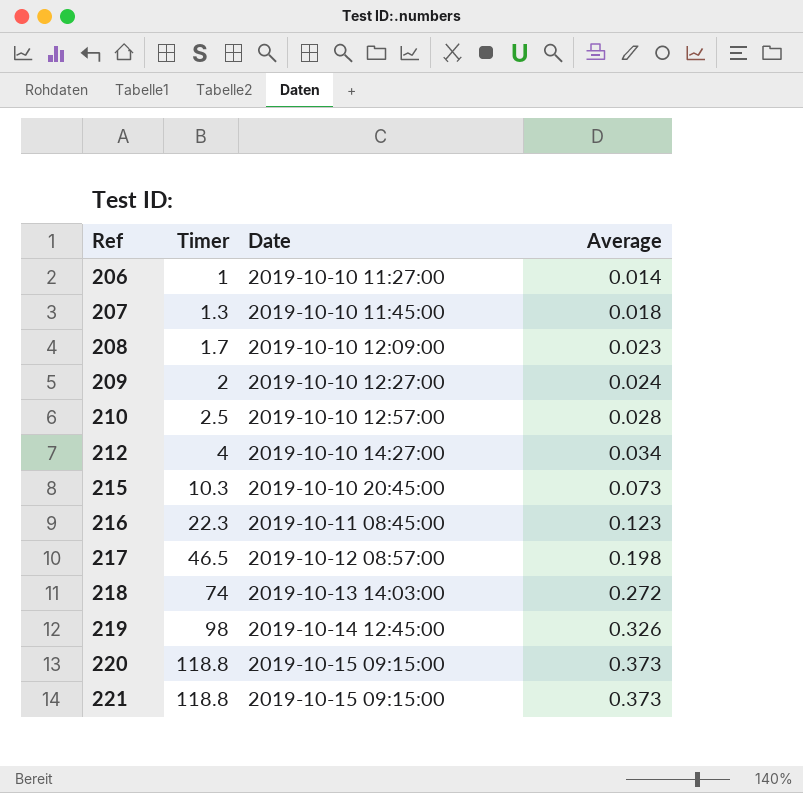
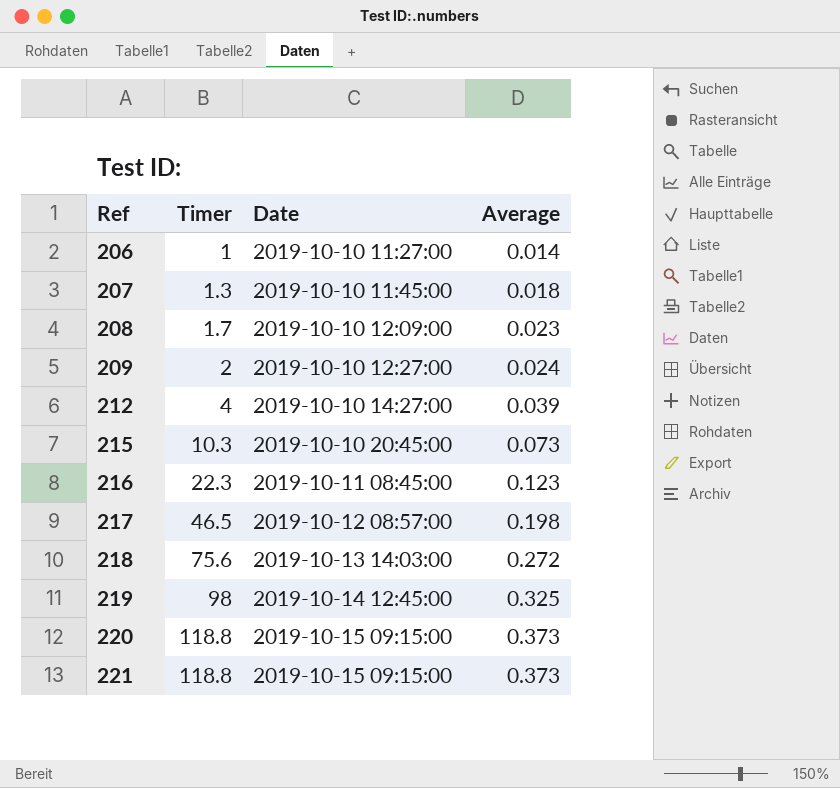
row 210: 2.5 | 2019-10-10 12:57:00 | 0.028 -> none
212 | Average: 0.034 -> 0.039
218 | Timer: 74 -> 75.6
219 | Average: 0.326 -> 0.325

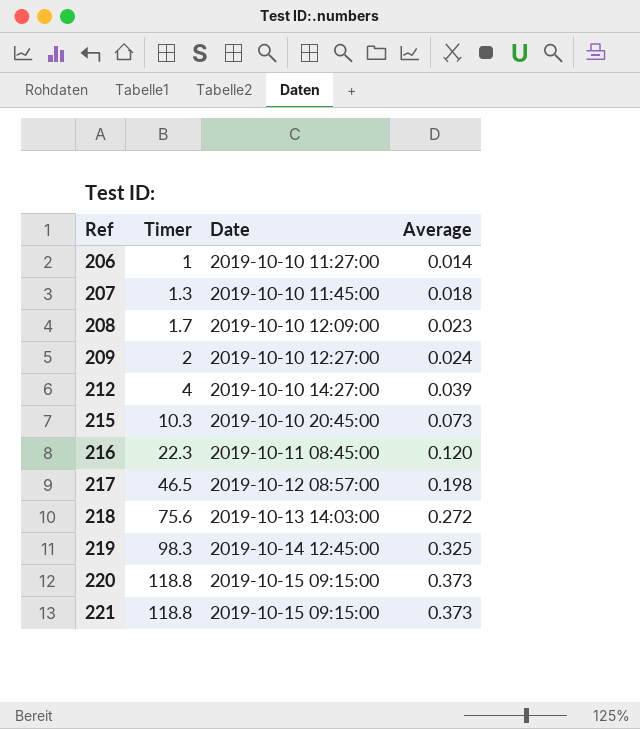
216 | Average: 0.123 -> 0.120
219 | Timer: 98 -> 98.3

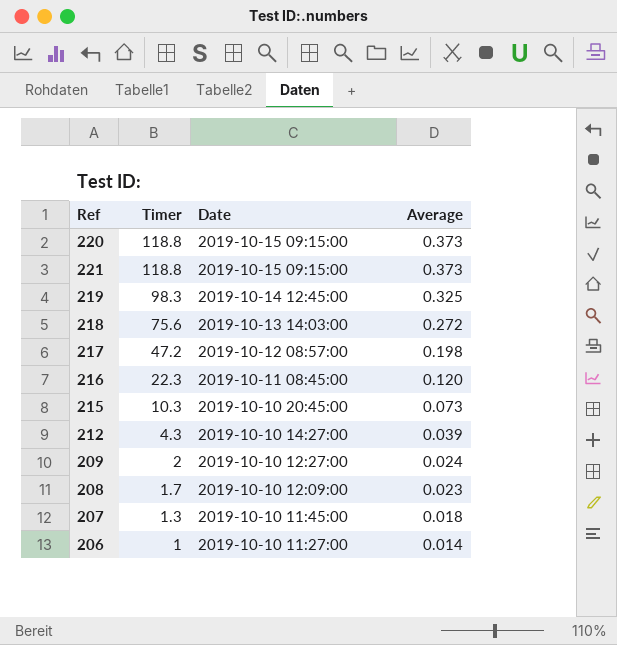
row order: Ref ascending -> Timer descending
217 | Timer: 46.5 -> 47.2
212 | Timer: 4 -> 4.3

